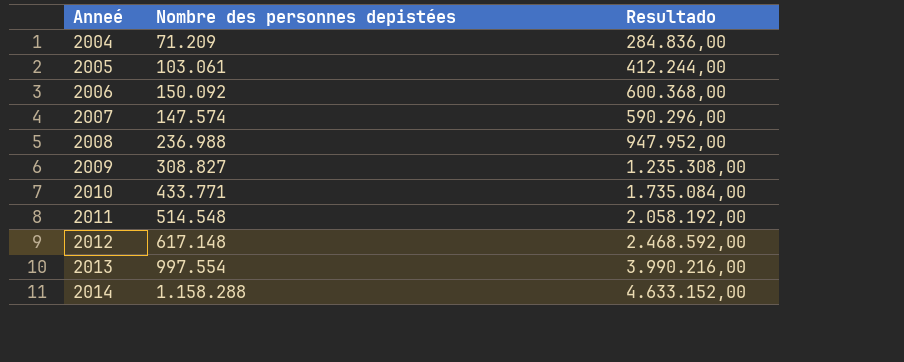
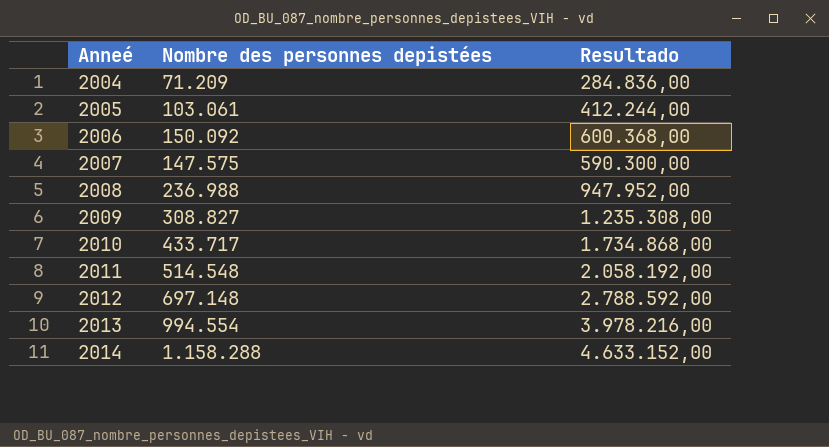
2007 | Nombre des personnes depistées: 147.574 -> 147.575
2007 | Resultado: 590.296,00 -> 590.300,00
2010 | Nombre des personnes depistées: 433.771 -> 433.717
2010 | Resultado: 1.735.084,00 -> 1.734.868,00
2012 | Nombre des personnes depistées: 617.148 -> 697.148
2012 | Resultado: 2.468.592,00 -> 2.788.592,00
2013 | Nombre des personnes depistées: 997.554 -> 994.554
2013 | Resultado: 3.990.216,00 -> 3.978.216,00

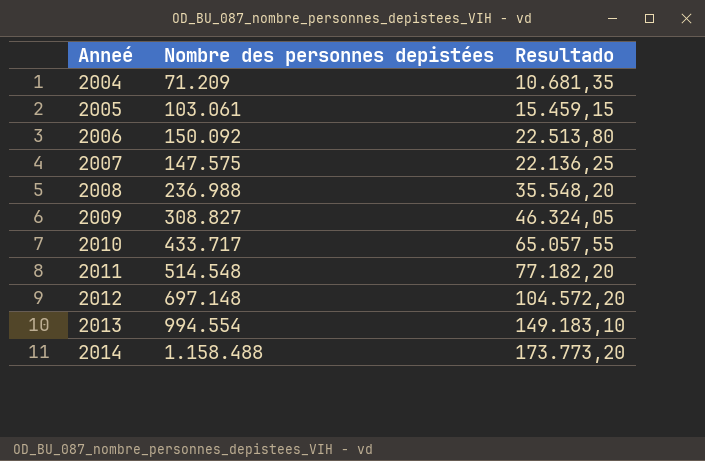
column Resultado | formula: [Nombre des personnes depistées] * 4 -> [Nombre des personnes depistées] * 0,15
2014 | Nombre des personnes depistées: 1.158.288 -> 1.158.488

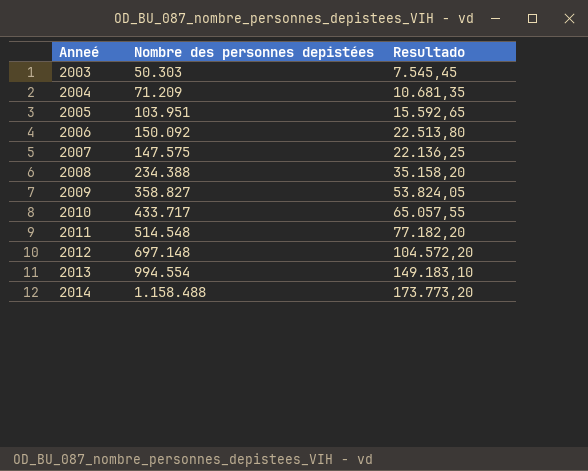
row 2003: none -> 50.303 | 7.545,45
2005 | Nombre des personnes depistées: 103.061 -> 103.951
2005 | Resultado: 15.459,15 -> 15.592,65
2008 | Nombre des personnes depistées: 236.988 -> 234.388
2008 | Resultado: 35.548,20 -> 35.158,20
2009 | Nombre des personnes depistées: 308.827 -> 358.827
2009 | Resultado: 46.324,05 -> 53.824,05

